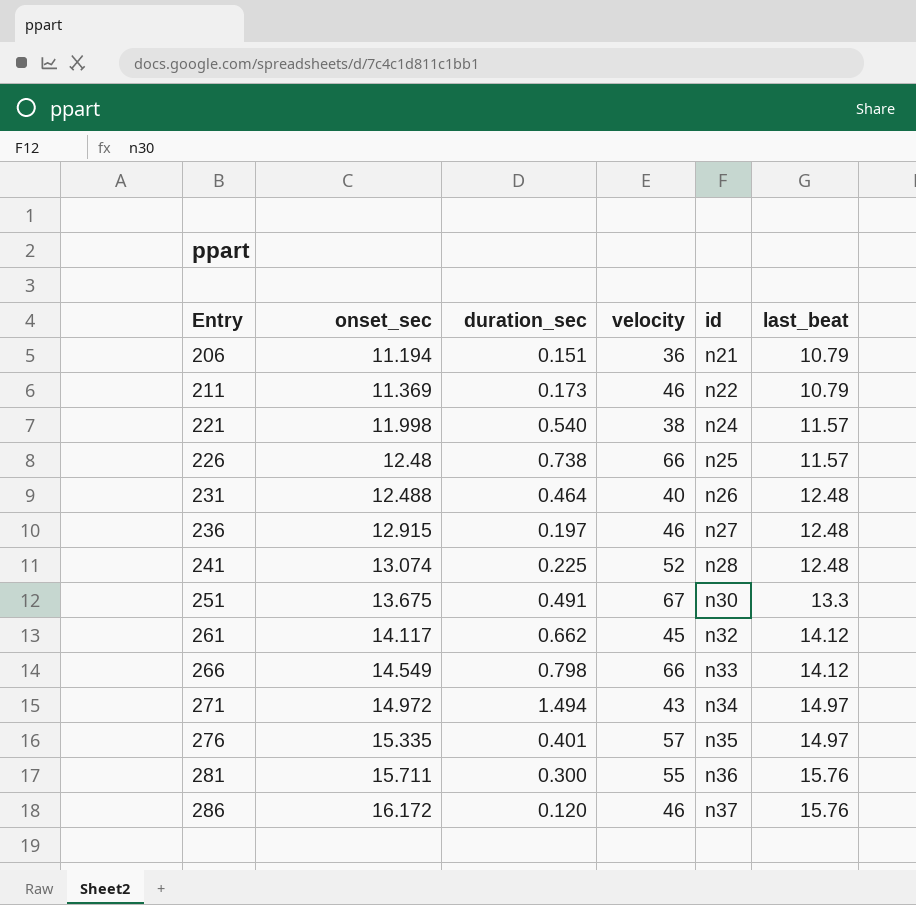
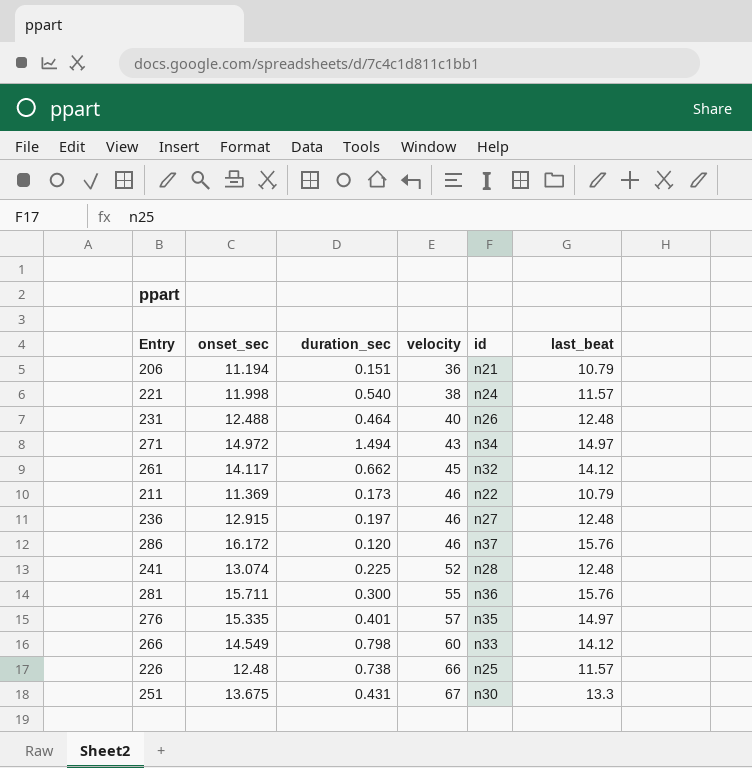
row order: Entry ascending -> velocity ascending
266 | velocity: 66 -> 60
251 | duration_sec: 0.491 -> 0.431

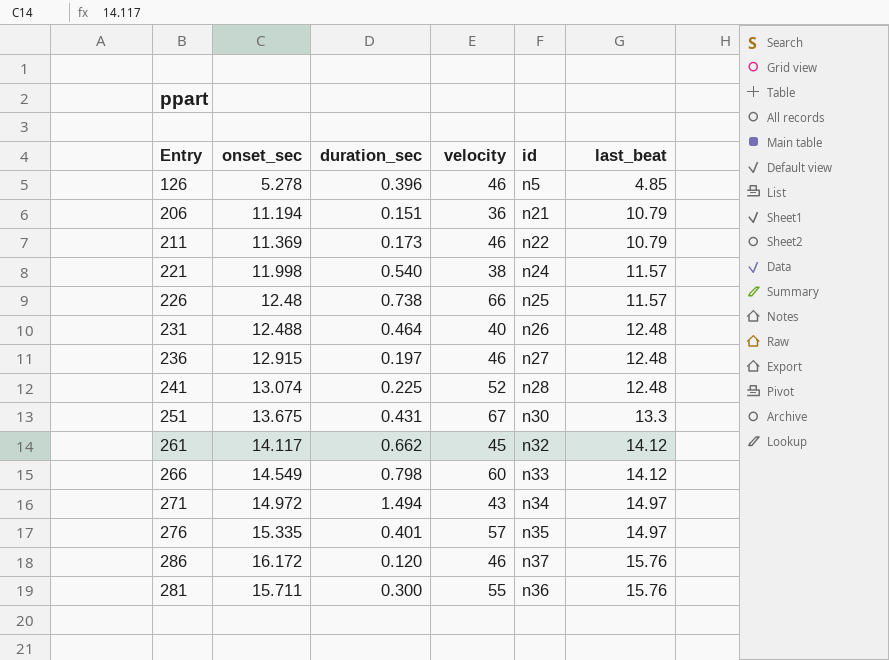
row order: velocity ascending -> last_beat ascending
row 126: none -> 5.278 | 0.396 | 46 | n5 | 4.85

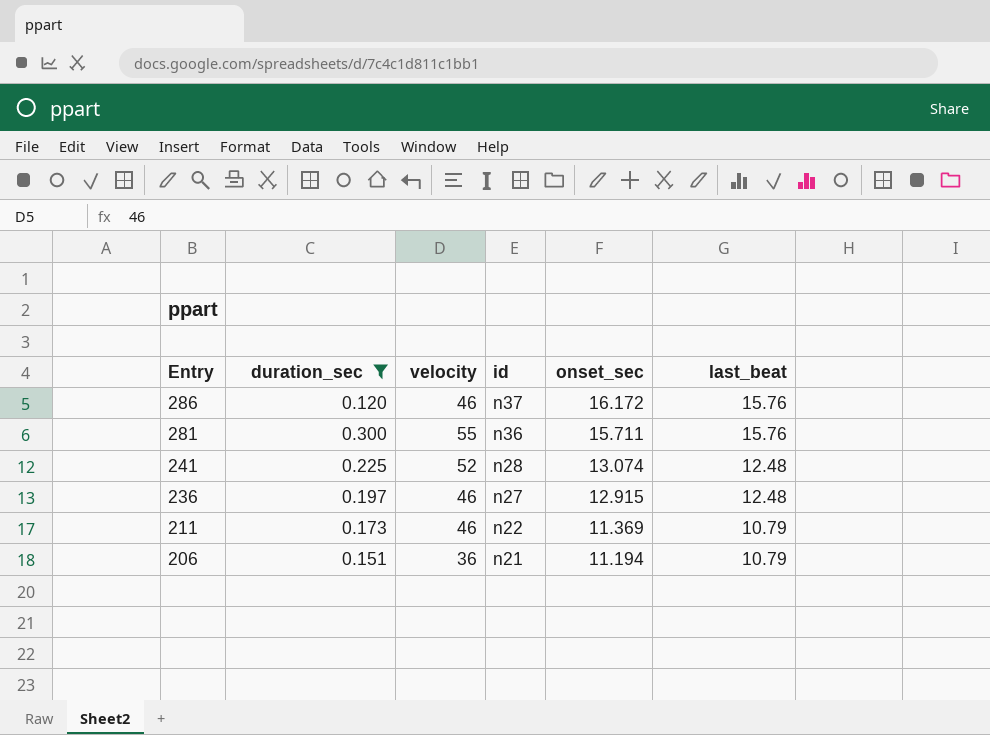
filter: none -> duration_sec <= 0.300
row order: last_beat ascending -> Entry descending
column onset_sec | position: 2 -> 5

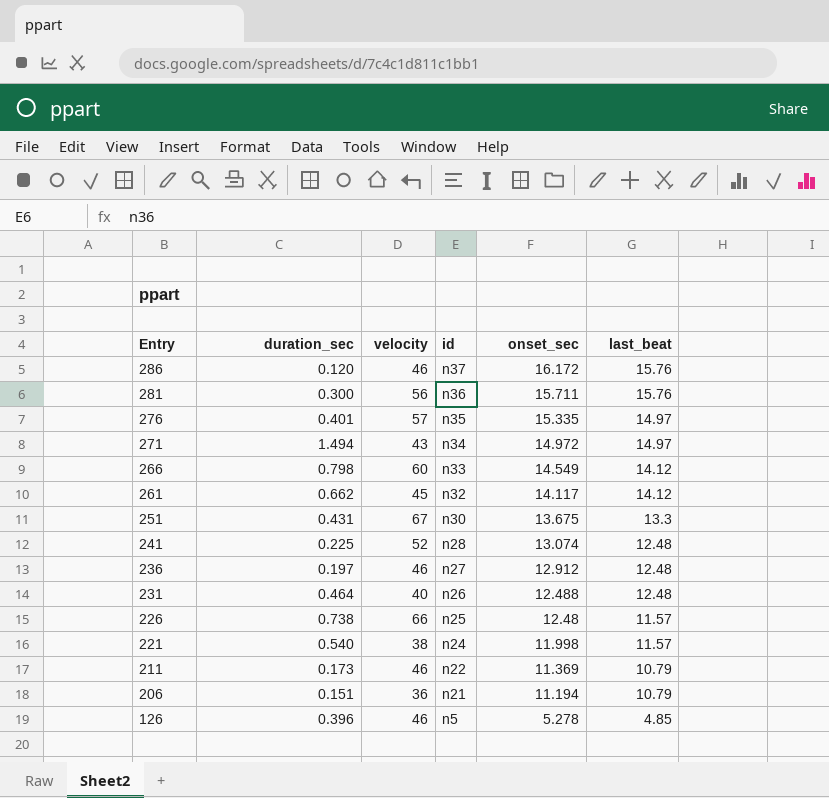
filter: duration_sec <= 0.300 -> none
281 | velocity: 55 -> 56
236 | onset_sec: 12.915 -> 12.912

